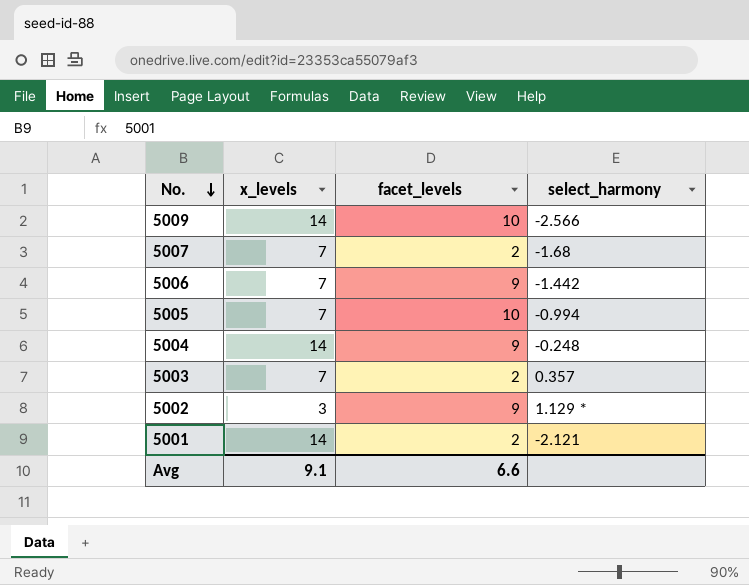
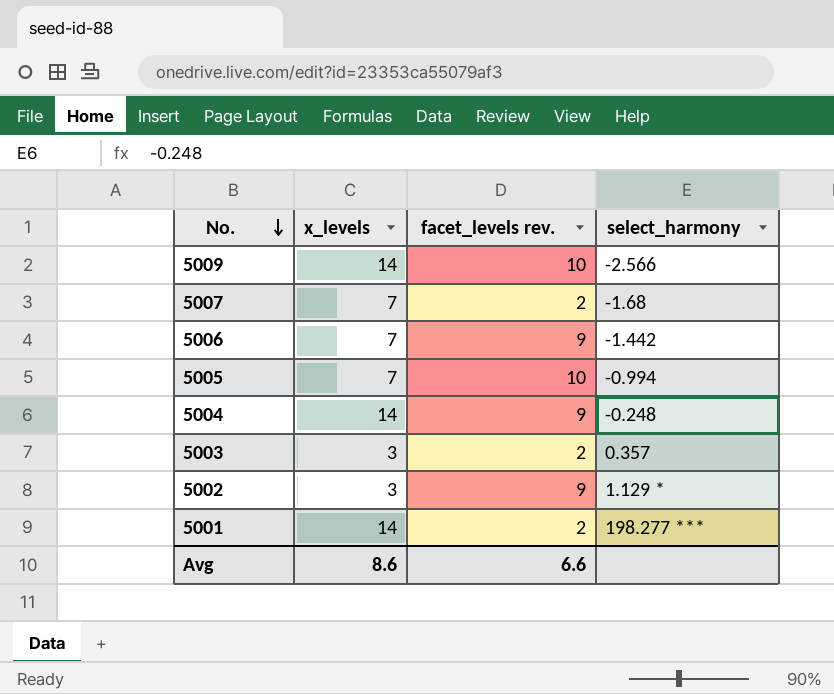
column name: facet_levels -> facet_levels rev.
5003 | x_levels: 7 -> 3
5001 | select_harmony: -2.121 -> 198.277 ***
Avg | x_levels: 9.1 -> 8.6

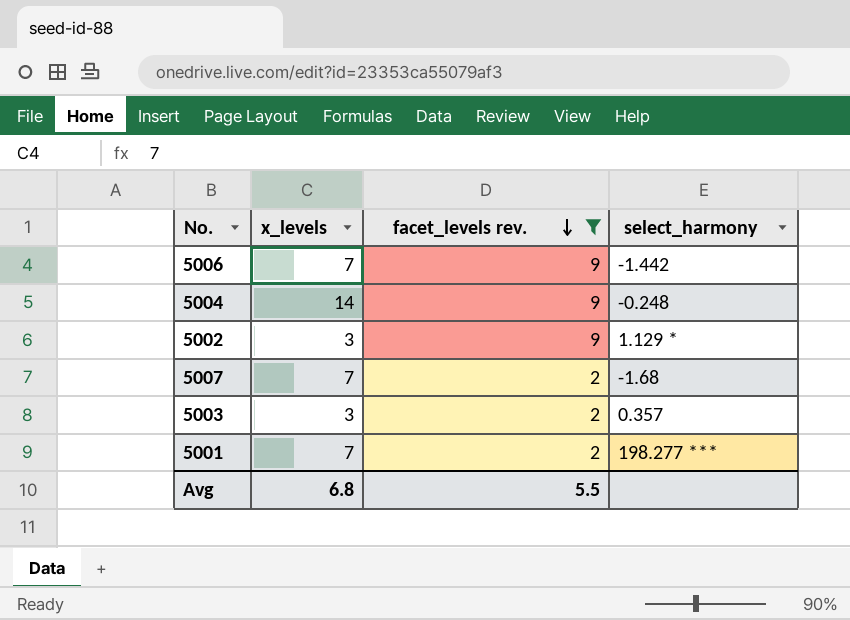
filter: none -> facet_levels rev. != 10
row order: No. descending -> facet_levels rev. descending
5001 | x_levels: 14 -> 7
Avg | x_levels: 8.6 -> 6.8
Avg | facet_levels rev.: 6.6 -> 5.5

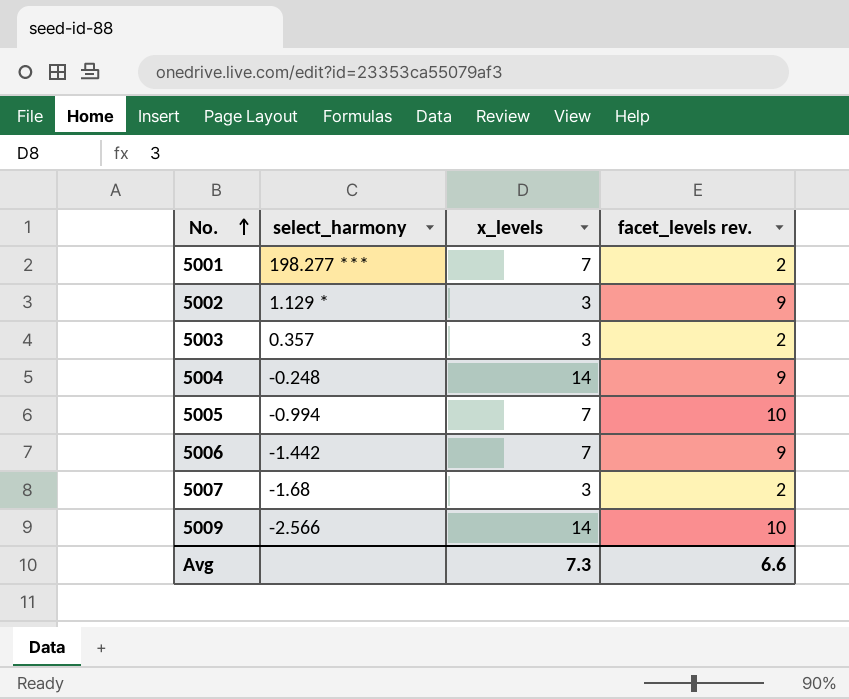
filter: facet_levels rev. != 10 -> none
row order: facet_levels rev. descending -> No. ascending
column select_harmony | position: 4 -> 2
5007 | x_levels: 7 -> 3
Avg | x_levels: 6.8 -> 7.3
Avg | facet_levels rev.: 5.5 -> 6.6

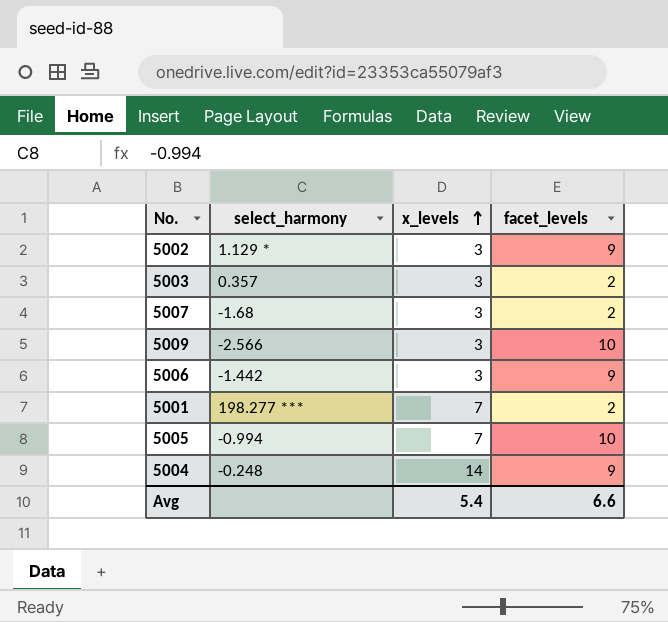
row order: No. ascending -> x_levels ascending
column name: facet_levels rev. -> facet_levels
5009 | x_levels: 14 -> 3
5006 | x_levels: 7 -> 3
Avg | x_levels: 7.3 -> 5.4

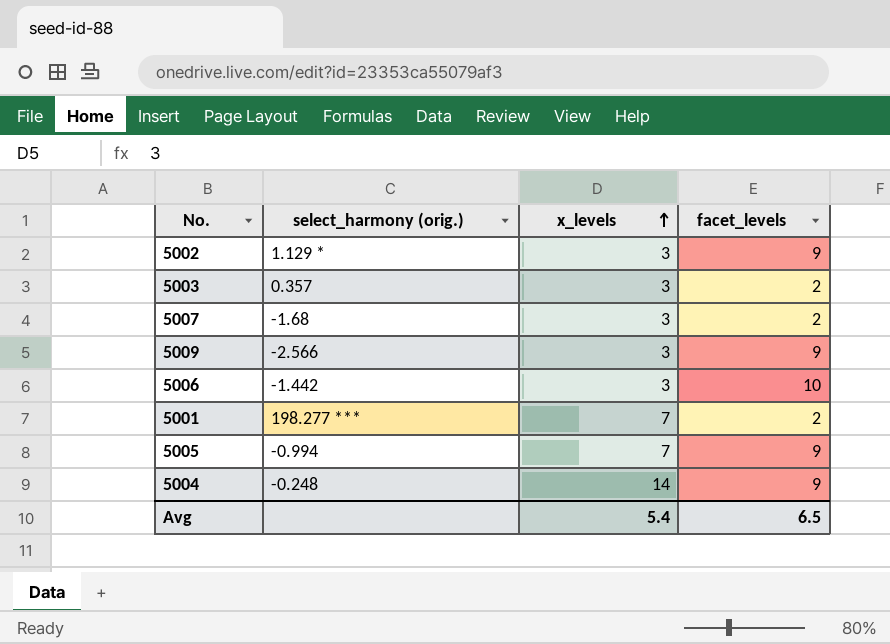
column name: select_harmony -> select_harmony (orig.)
5009 | facet_levels: 10 -> 9
5006 | facet_levels: 9 -> 10
5005 | facet_levels: 10 -> 9
Avg | facet_levels: 6.6 -> 6.5

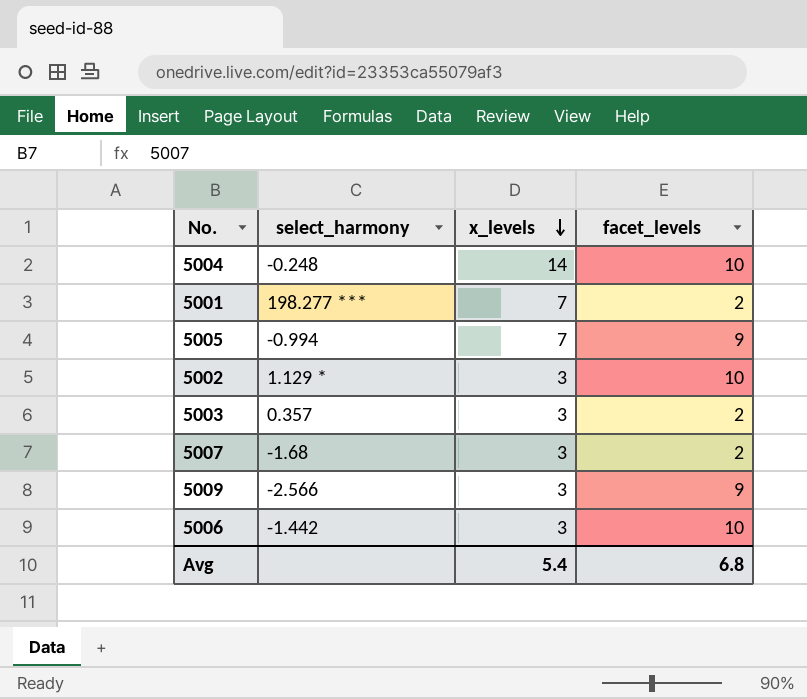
row order: x_levels ascending -> x_levels descending
column name: select_harmony (orig.) -> select_harmony
5004 | facet_levels: 9 -> 10
5002 | facet_levels: 9 -> 10
Avg | facet_levels: 6.5 -> 6.8

